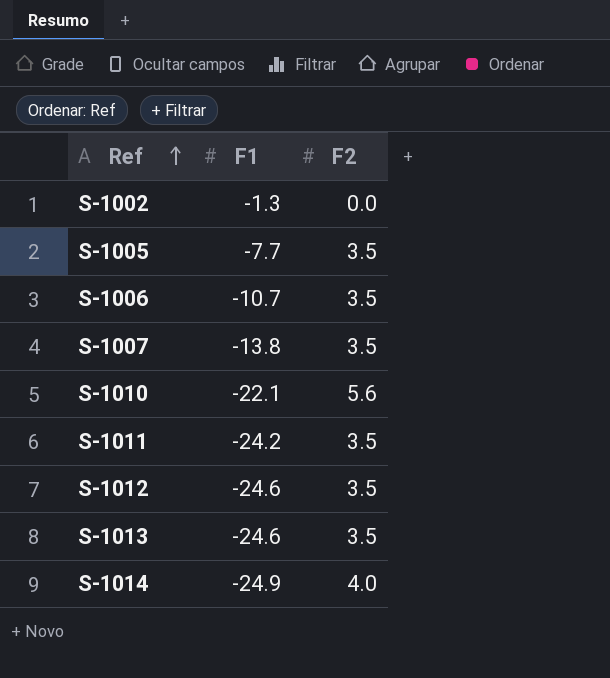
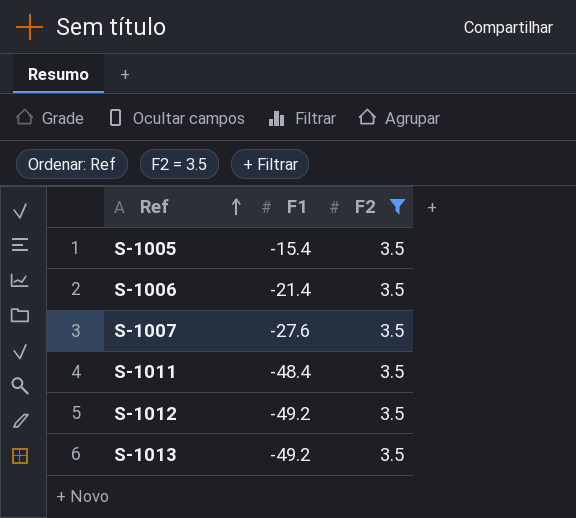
filter: none -> F2 = 3.5
S-1005 | F1: -7.7 -> -15.4
S-1006 | F1: -10.7 -> -21.4
S-1007 | F1: -13.8 -> -27.6
S-1011 | F1: -24.2 -> -48.4
S-1012 | F1: -24.6 -> -49.2
S-1013 | F1: -24.6 -> -49.2

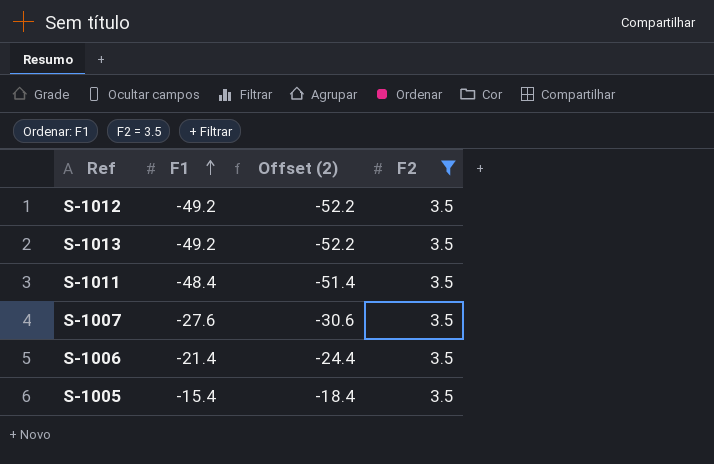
row order: Ref ascending -> F1 ascending
column Offset (2) | formula: none -> [F1] - 3

